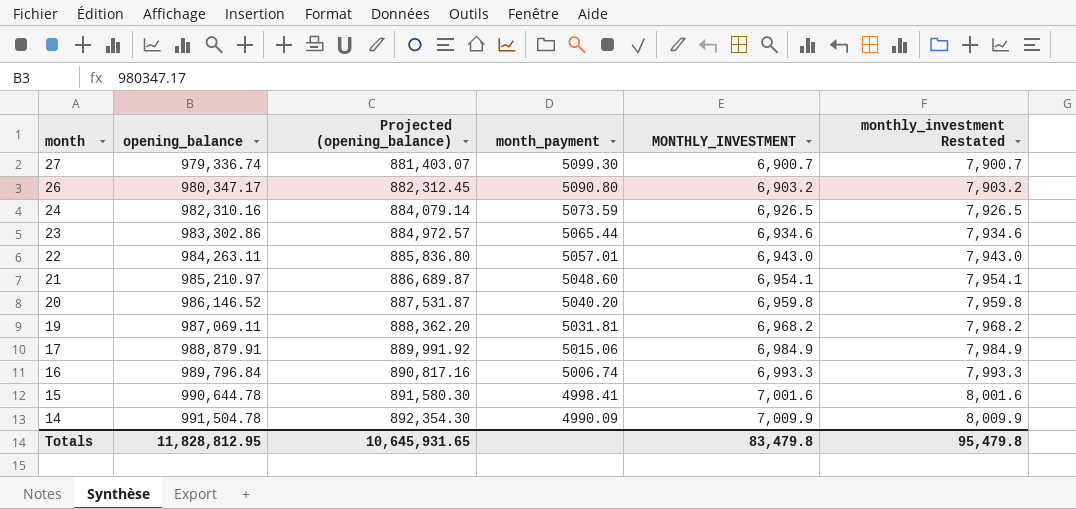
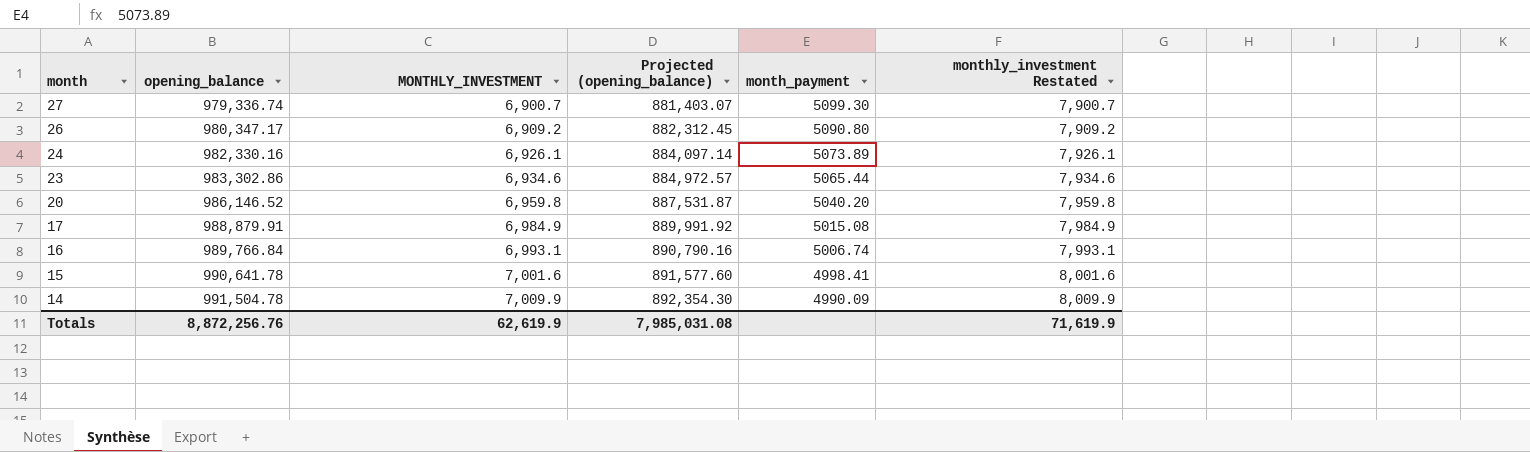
column MONTHLY_INVESTMENT | position: 5 -> 3
row 22: 984,263.11 | 885,836.80 | 5057.01 | 6,943.0 | 7,943.0 -> none
row 21: 985,210.97 | 886,689.87 | 5048.60 | 6,954.1 | 7,954.1 -> none
row 19: 987,069.11 | 888,362.20 | 5031.81 | 6,968.2 | 7,968.2 -> none
26 | MONTHLY_INVESTMENT: 6,903.2 -> 6,909.2
26 | monthly_investment Restated: 7,903.2 -> 7,909.2
24 | opening_balance: 982,310.16 -> 982,330.16
24 | MONTHLY_INVESTMENT: 6,926.5 -> 6,926.1
24 | Projected (opening_balance): 884,079.14 -> 884,097.14
24 | month_payment: 5073.59 -> 5073.89
24 | monthly_investment Restated: 7,926.5 -> 7,926.1
17 | month_payment: 5015.06 -> 5015.08
16 | opening_balance: 989,796.84 -> 989,766.84
16 | MONTHLY_INVESTMENT: 6,993.3 -> 6,993.1
16 | Projected (opening_balance): 890,817.16 -> 890,790.16
16 | monthly_investment Restated: 7,993.3 -> 7,993.1
15 | opening_balance: 990,644.78 -> 990,641.78
15 | Projected (opening_balance): 891,580.30 -> 891,577.60
Totals | opening_balance: 11,828,812.95 -> 8,872,256.76
Totals | MONTHLY_INVESTMENT: 83,479.8 -> 62,619.9
Totals | Projected (opening_balance): 10,645,931.65 -> 7,985,031.08
Totals | monthly_investment Restated: 95,479.8 -> 71,619.9

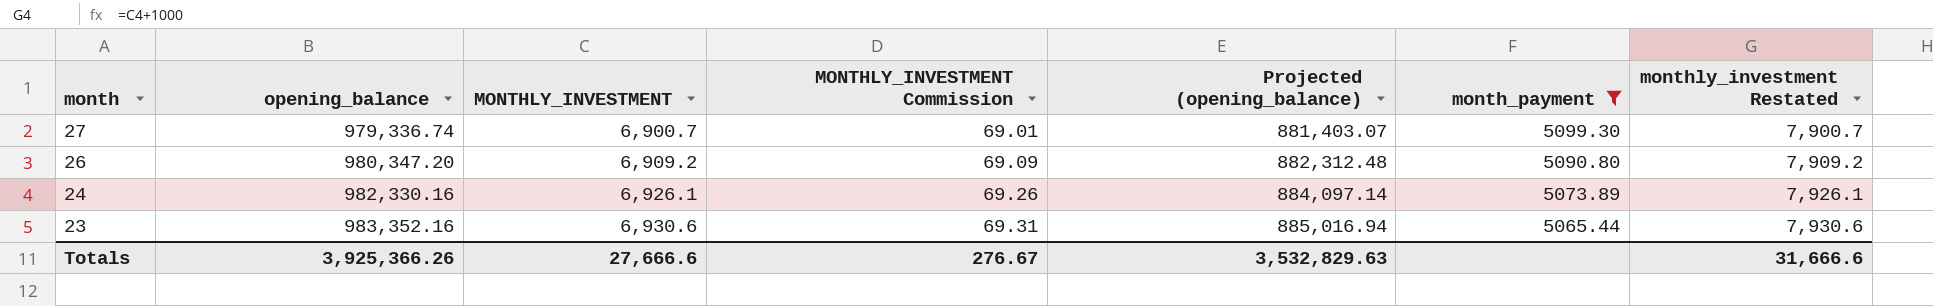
filter: none -> month_payment >= 5065.44
column MONTHLY_INVESTMENT Commission | formula: none -> [MONTHLY_INVESTMENT] * 0.01
26 | opening_balance: 980,347.17 -> 980,347.20
26 | Projected (opening_balance): 882,312.45 -> 882,312.48
23 | opening_balance: 983,302.86 -> 983,352.16
23 | MONTHLY_INVESTMENT: 6,934.6 -> 6,930.6
23 | Projected (opening_balance): 884,972.57 -> 885,016.94
23 | monthly_investment Restated: 7,934.6 -> 7,930.6
Totals | opening_balance: 8,872,256.76 -> 3,925,366.26
Totals | MONTHLY_INVESTMENT: 62,619.9 -> 27,666.6
Totals | Projected (opening_balance): 7,985,031.08 -> 3,532,829.63
Totals | monthly_investment Restated: 71,619.9 -> 31,666.6

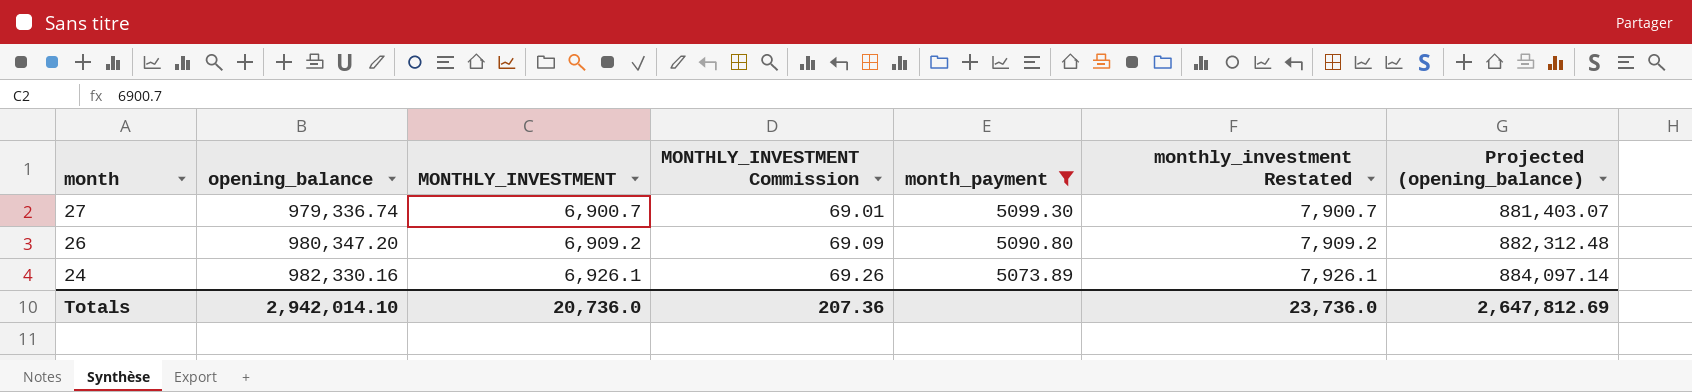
column Projected (opening_balance) | position: 5 -> 7
row 23: 983,352.16 | 6,930.6 | 69.31 | 885,016.94 | 5065.44 | 7,930.6 -> none
Totals | opening_balance: 3,925,366.26 -> 2,942,014.10
Totals | MONTHLY_INVESTMENT: 27,666.6 -> 20,736.0
Totals | MONTHLY_INVESTMENT Commission: 276.67 -> 207.36
Totals | monthly_investment Restated: 31,666.6 -> 23,736.0
Totals | Projected (opening_balance): 3,532,829.63 -> 2,647,812.69

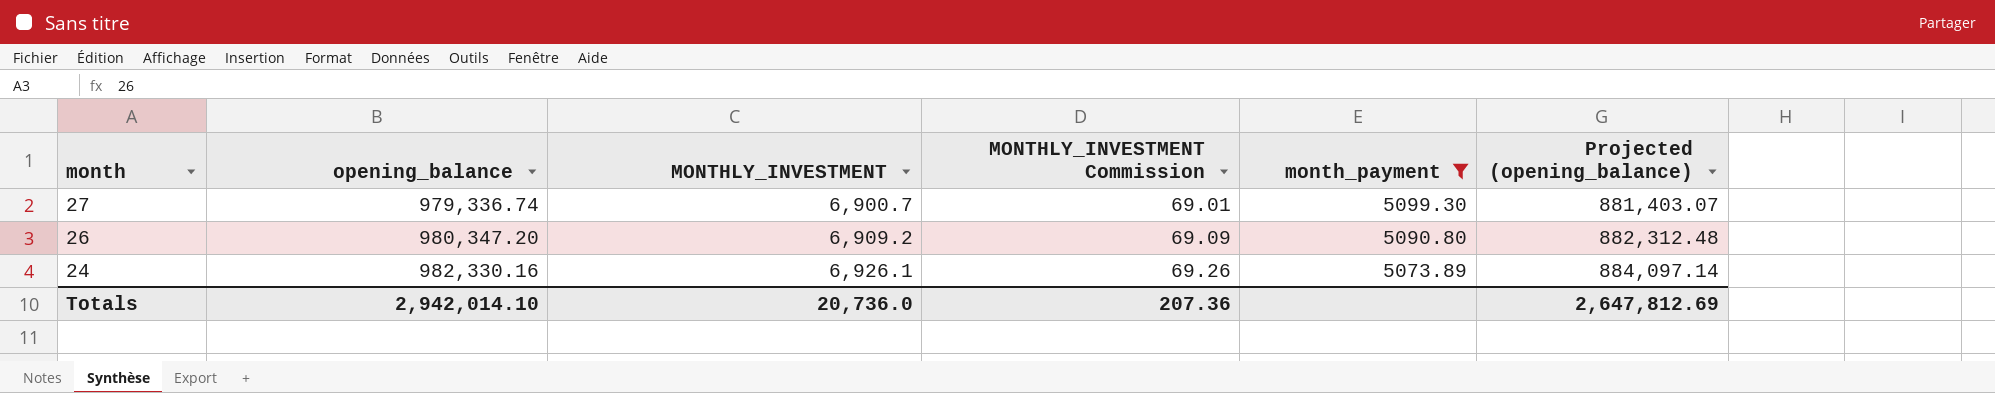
column monthly_investment Restated | formula: [MONTHLY_INVESTMENT] + 1000 -> none

